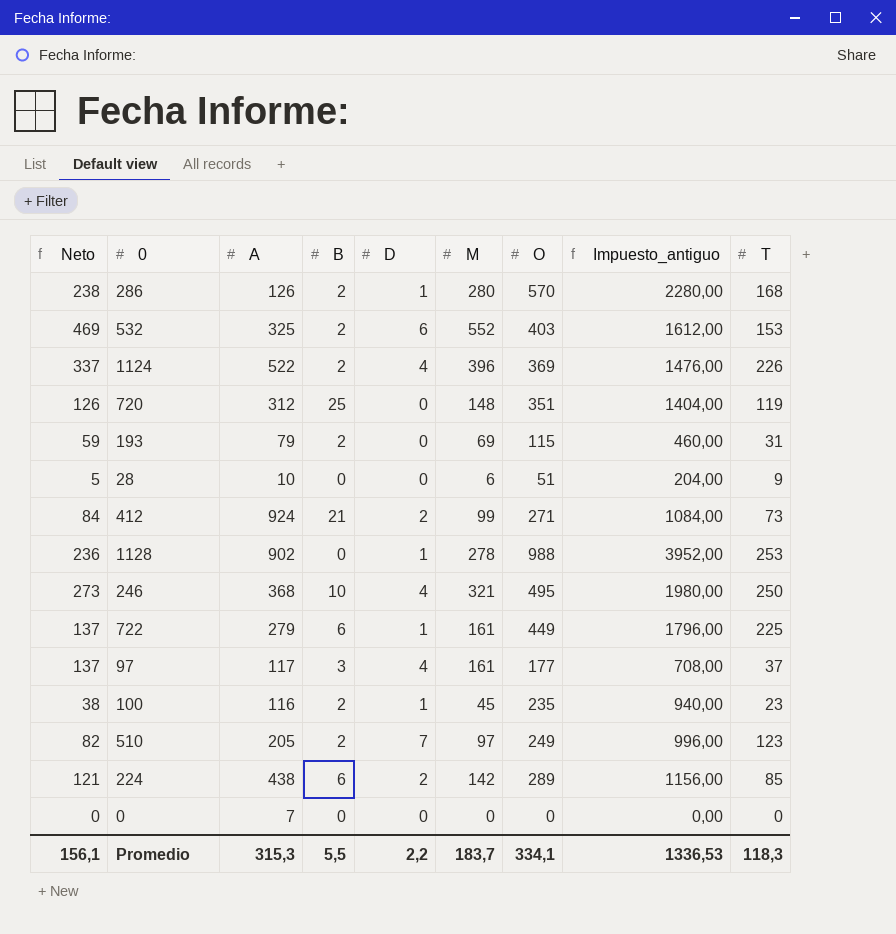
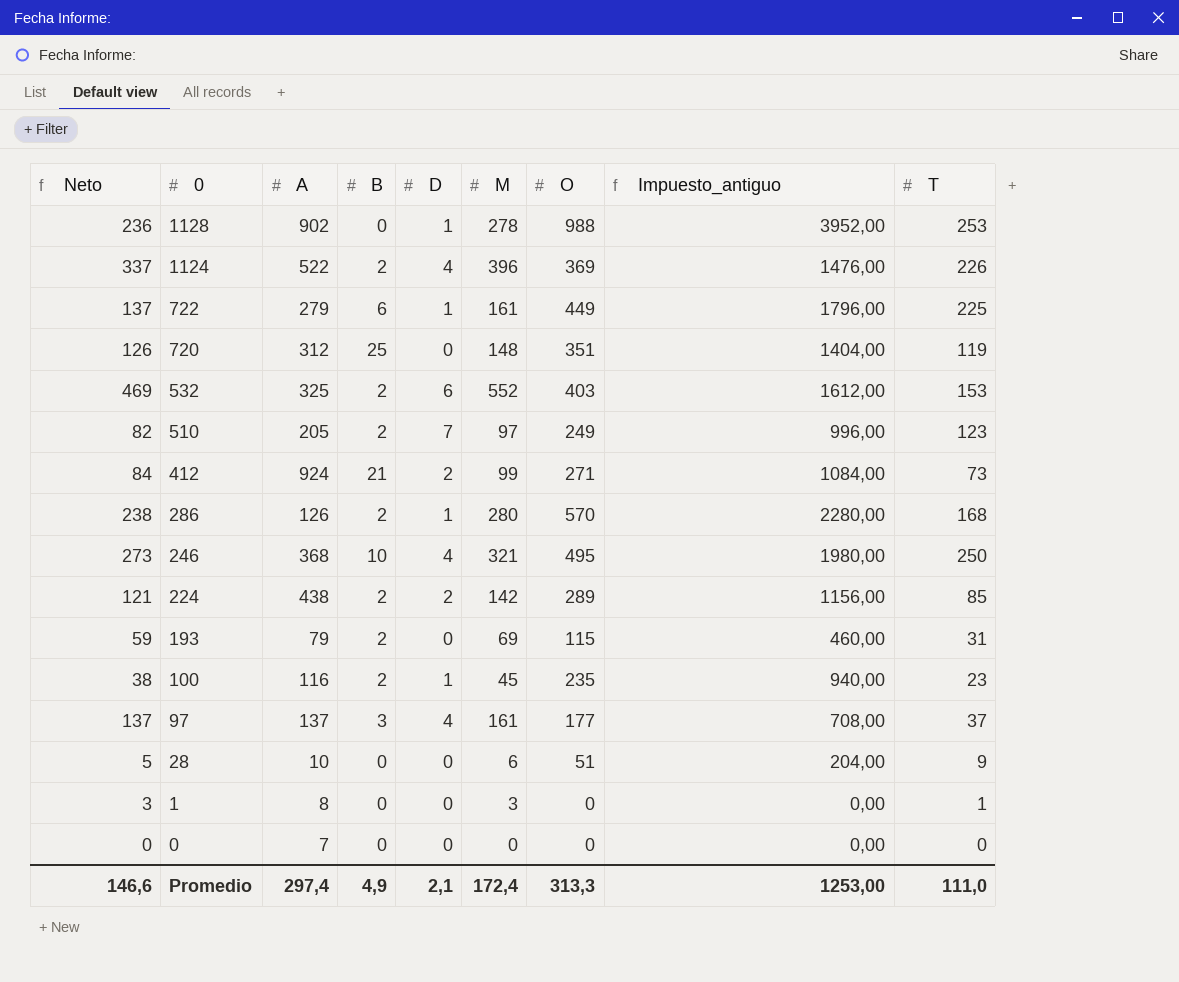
row order: none -> 0 descending
224 | B: 6 -> 2
97 | A: 117 -> 137
row 1: none -> 3 | 8 | 0 | 0 | 3 | 0 | 0,00 | 1
Promedio | Neto: 156,1 -> 146,6
Promedio | A: 315,3 -> 297,4
Promedio | B: 5,5 -> 4,9
Promedio | D: 2,2 -> 2,1
Promedio | M: 183,7 -> 172,4
Promedio | O: 334,1 -> 313,3
Promedio | Impuesto_antiguo: 1336,53 -> 1253,00
Promedio | T: 118,3 -> 111,0

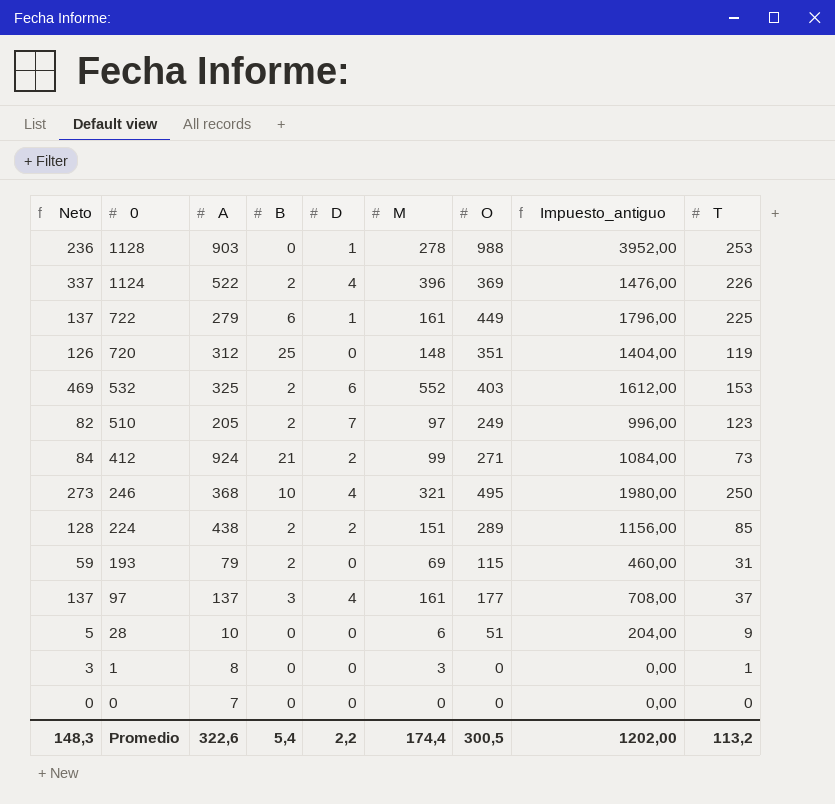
row 286: 238 | 126 | 2 | 1 | 280 | 570 | 2280,00 | 168 -> none
row 100: 38 | 116 | 2 | 1 | 45 | 235 | 940,00 | 23 -> none
1128 | A: 902 -> 903
224 | Neto: 121 -> 128
224 | M: 142 -> 151
Promedio | Neto: 146,6 -> 148,3
Promedio | A: 297,4 -> 322,6
Promedio | B: 4,9 -> 5,4
Promedio | D: 2,1 -> 2,2
Promedio | M: 172,4 -> 174,4
Promedio | O: 313,3 -> 300,5
Promedio | Impuesto_antiguo: 1253,00 -> 1202,00
Promedio | T: 111,0 -> 113,2

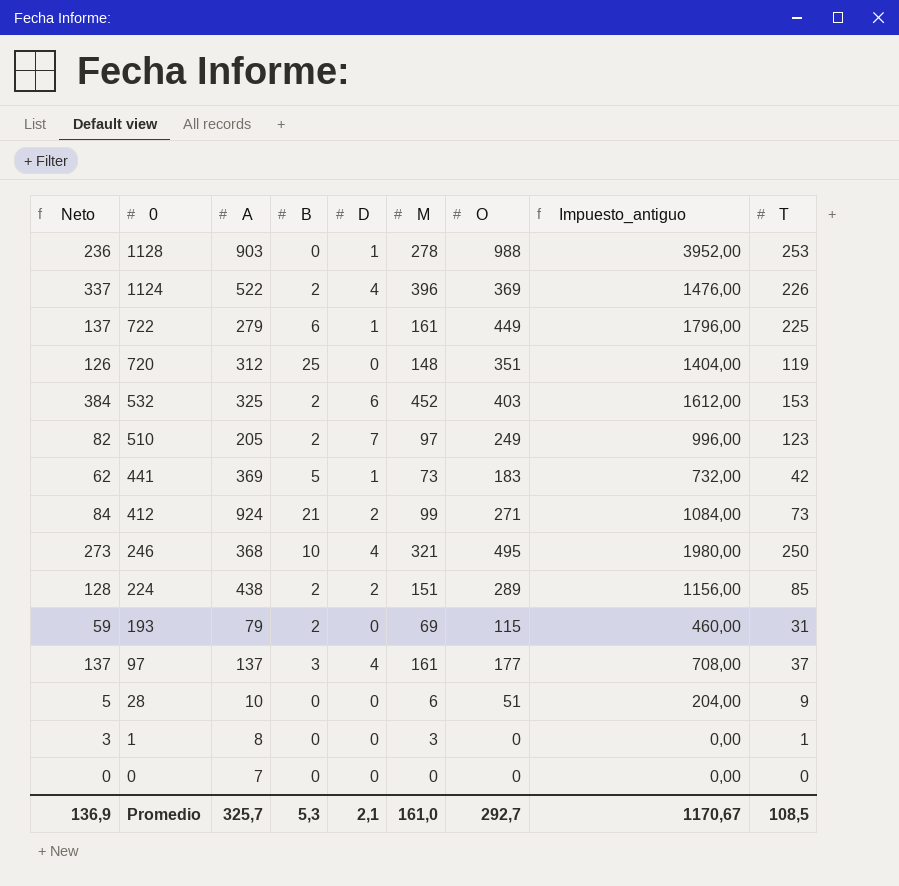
532 | Neto: 469 -> 384
532 | M: 552 -> 452
row 441: none -> 62 | 369 | 5 | 1 | 73 | 183 | 732,00 | 42
Promedio | Neto: 148,3 -> 136,9
Promedio | A: 322,6 -> 325,7
Promedio | B: 5,4 -> 5,3
Promedio | D: 2,2 -> 2,1
Promedio | M: 174,4 -> 161,0
Promedio | O: 300,5 -> 292,7
Promedio | Impuesto_antiguo: 1202,00 -> 1170,67
Promedio | T: 113,2 -> 108,5

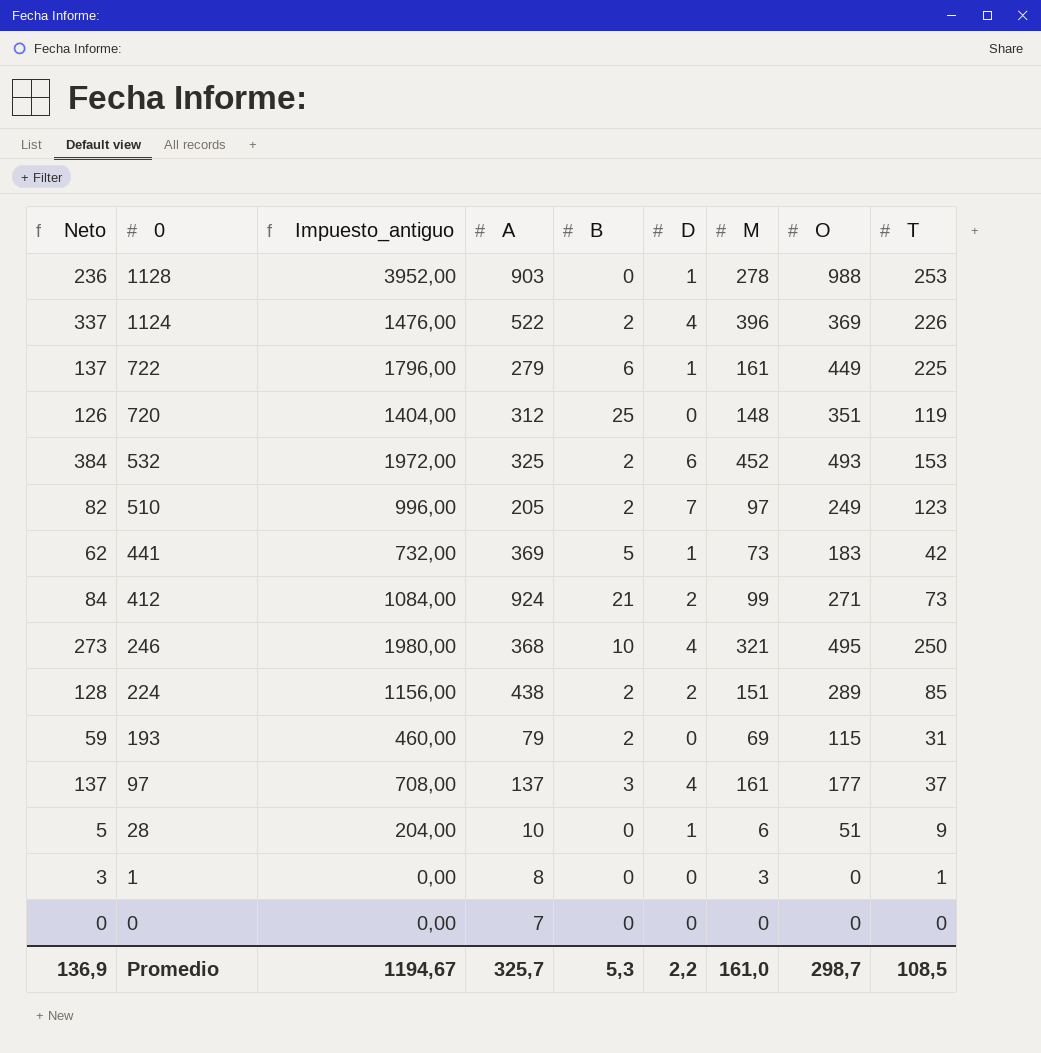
column Impuesto_antiguo | position: 8 -> 3
532 | Impuesto_antiguo: 1612,00 -> 1972,00
532 | O: 403 -> 493
28 | D: 0 -> 1
Promedio | Impuesto_antiguo: 1170,67 -> 1194,67
Promedio | D: 2,1 -> 2,2
Promedio | O: 292,7 -> 298,7

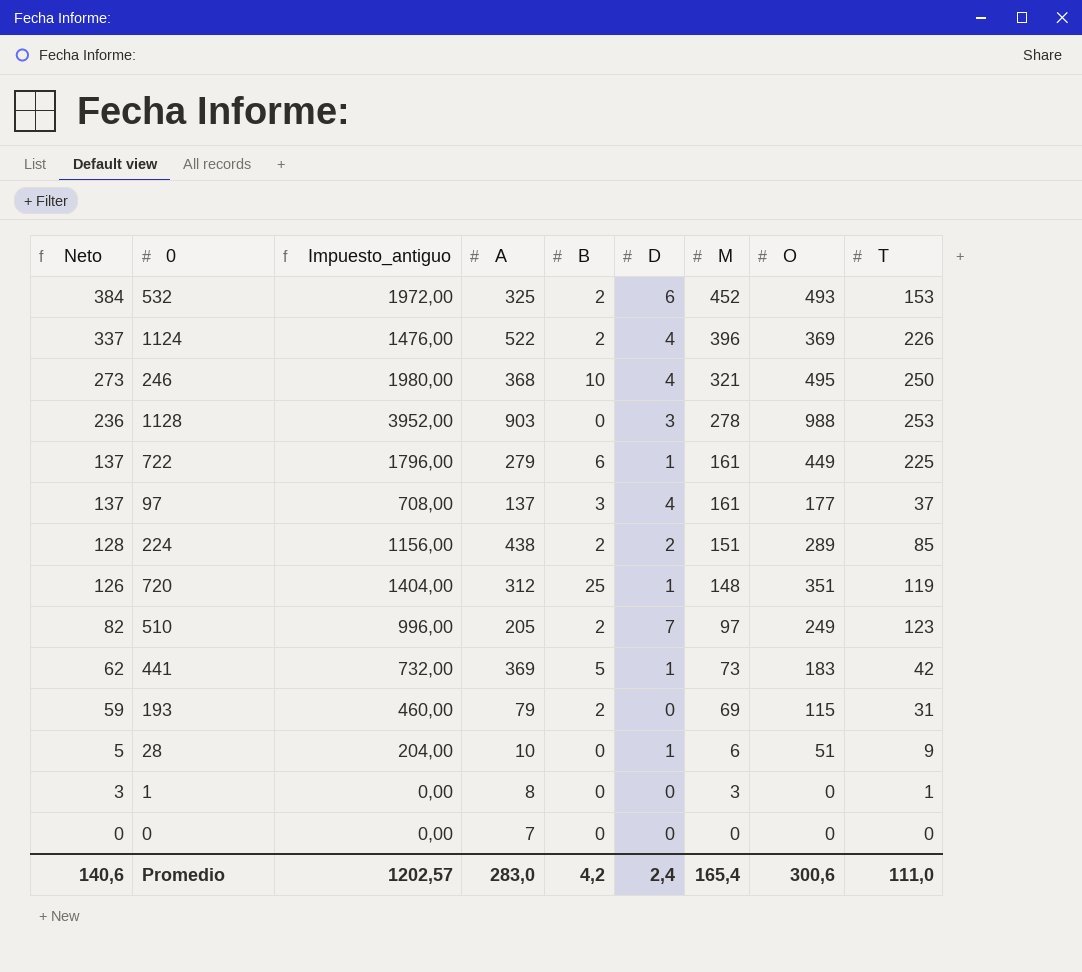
row order: 0 descending -> Neto descending
row 412: 84 | 1084,00 | 924 | 21 | 2 | 99 | 271 | 73 -> none
1128 | D: 1 -> 3
720 | D: 0 -> 1
Promedio | Neto: 136,9 -> 140,6
Promedio | Impuesto_antiguo: 1194,67 -> 1202,57
Promedio | A: 325,7 -> 283,0
Promedio | B: 5,3 -> 4,2
Promedio | D: 2,2 -> 2,4
Promedio | M: 161,0 -> 165,4
Promedio | O: 298,7 -> 300,6
Promedio | T: 108,5 -> 111,0

